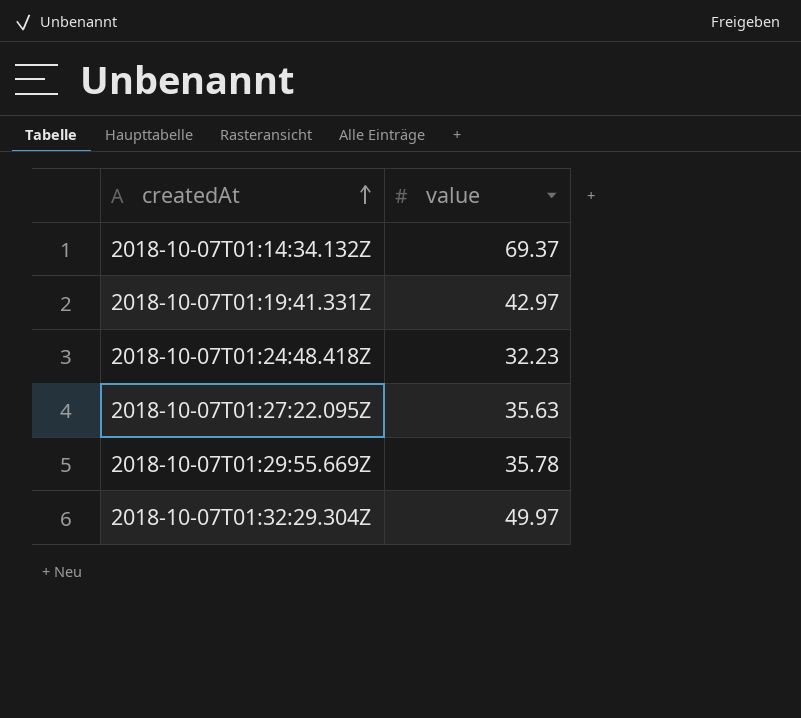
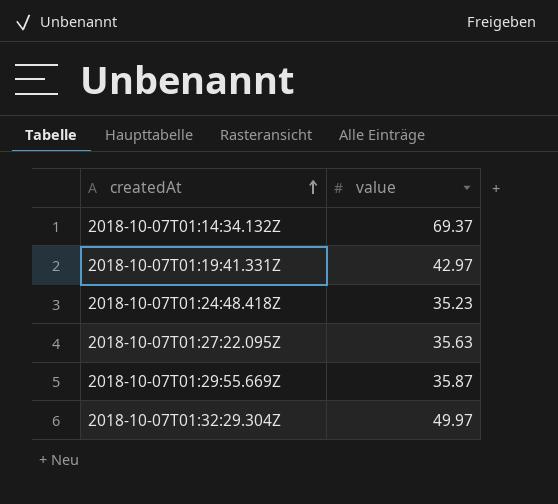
2018-10-07T01:24:48.418Z | value: 32.23 -> 35.23
2018-10-07T01:29:55.669Z | value: 35.78 -> 35.87

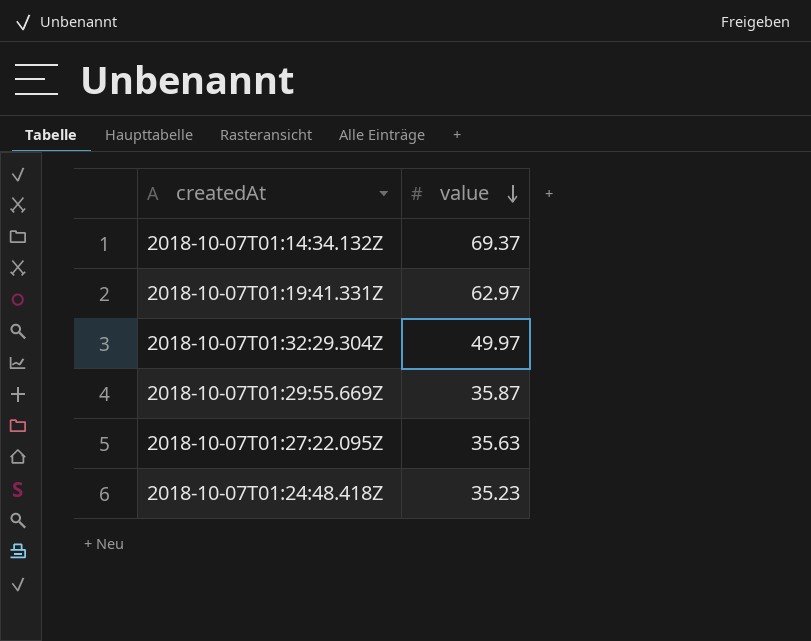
row order: createdAt ascending -> value descending
2018-10-07T01:19:41.331Z | value: 42.97 -> 62.97

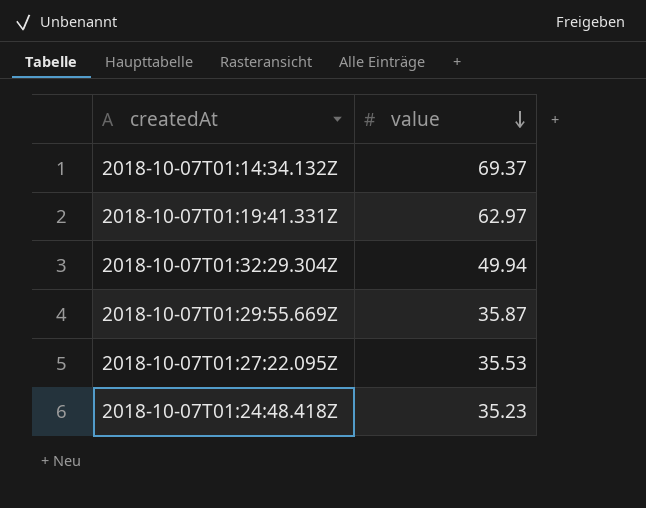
2018-10-07T01:32:29.304Z | value: 49.97 -> 49.94
2018-10-07T01:27:22.095Z | value: 35.63 -> 35.53

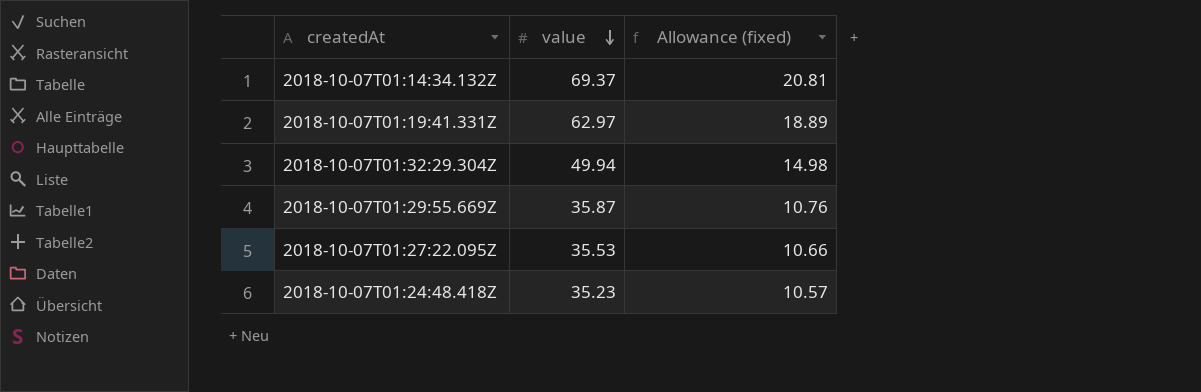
column Allowance (fixed) | formula: none -> [value] * 0.3

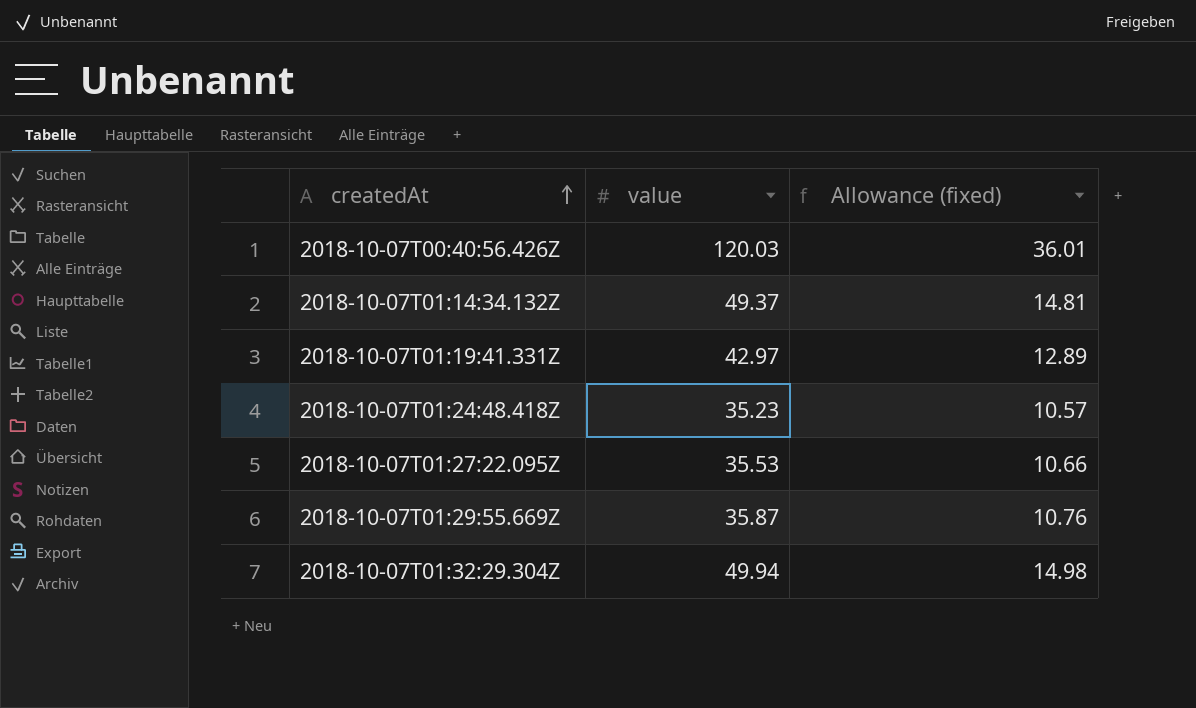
row order: value descending -> createdAt ascending
row 2018-10-07T00:40:56.426Z: none -> 120.03 | 36.01
2018-10-07T01:14:34.132Z | value: 69.37 -> 49.37
2018-10-07T01:14:34.132Z | Allowance (fixed): 20.81 -> 14.81
2018-10-07T01:19:41.331Z | value: 62.97 -> 42.97
2018-10-07T01:19:41.331Z | Allowance (fixed): 18.89 -> 12.89

